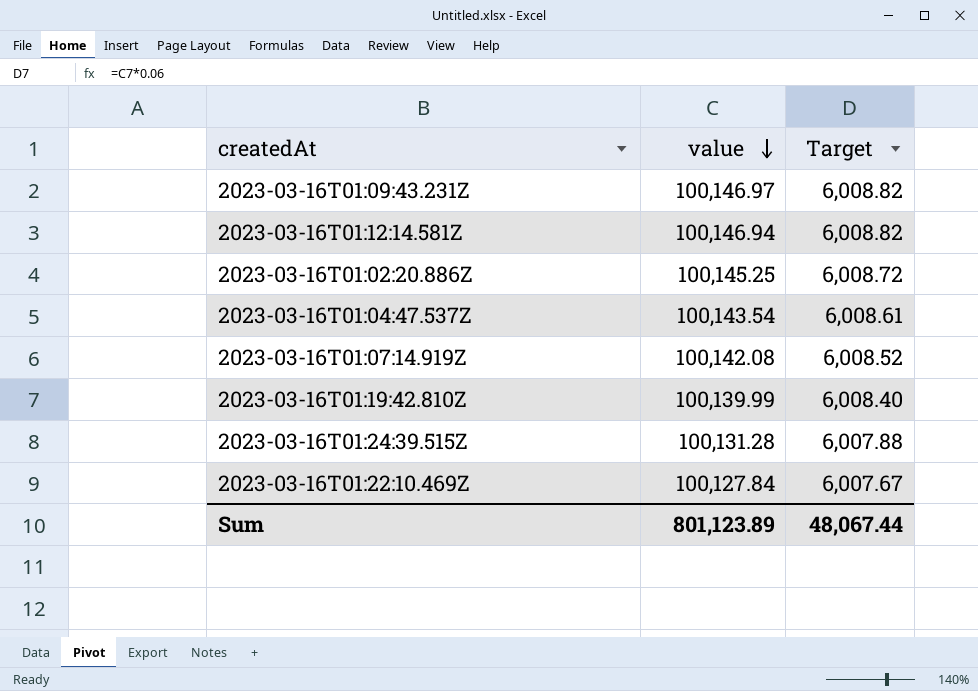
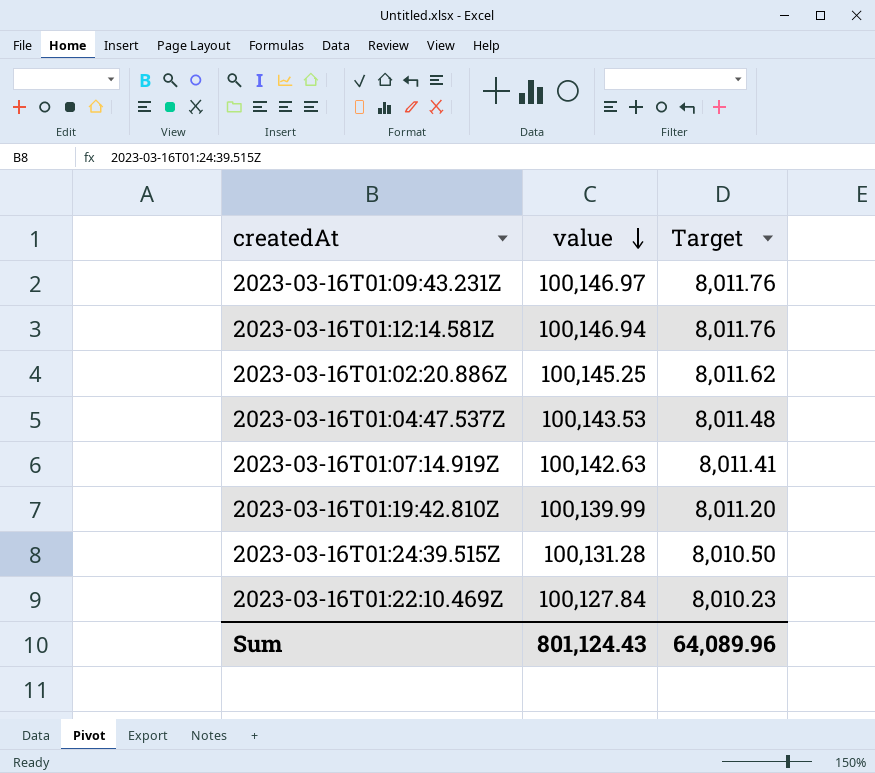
column Target | formula: [value] * 0.06 -> [value] * 0.08
2023-03-16T01:04:47.537Z | value: 100,143.54 -> 100,143.53
2023-03-16T01:07:14.919Z | value: 100,142.08 -> 100,142.63
Sum | value: 801,123.89 -> 801,124.43
Sum | Target: 48,067.44 -> 64,089.96

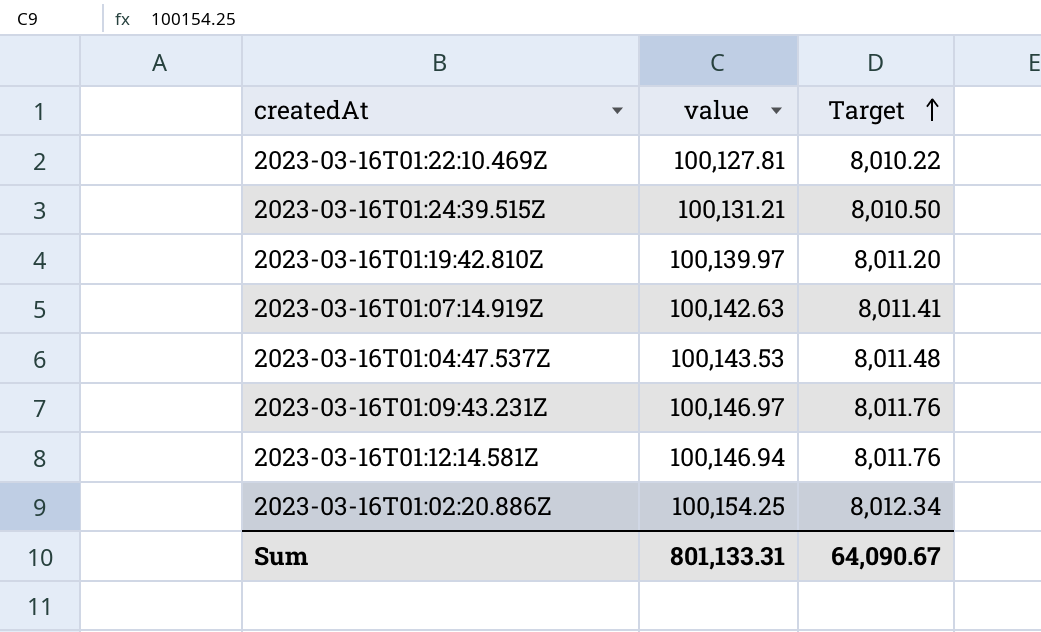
row order: value descending -> Target ascending
2023-03-16T01:22:10.469Z | value: 100,127.84 -> 100,127.81
2023-03-16T01:22:10.469Z | Target: 8,010.23 -> 8,010.22
2023-03-16T01:24:39.515Z | value: 100,131.28 -> 100,131.21
2023-03-16T01:19:42.810Z | value: 100,139.99 -> 100,139.97
2023-03-16T01:02:20.886Z | value: 100,145.25 -> 100,154.25
2023-03-16T01:02:20.886Z | Target: 8,011.62 -> 8,012.34
Sum | value: 801,124.43 -> 801,133.31
Sum | Target: 64,089.96 -> 64,090.67

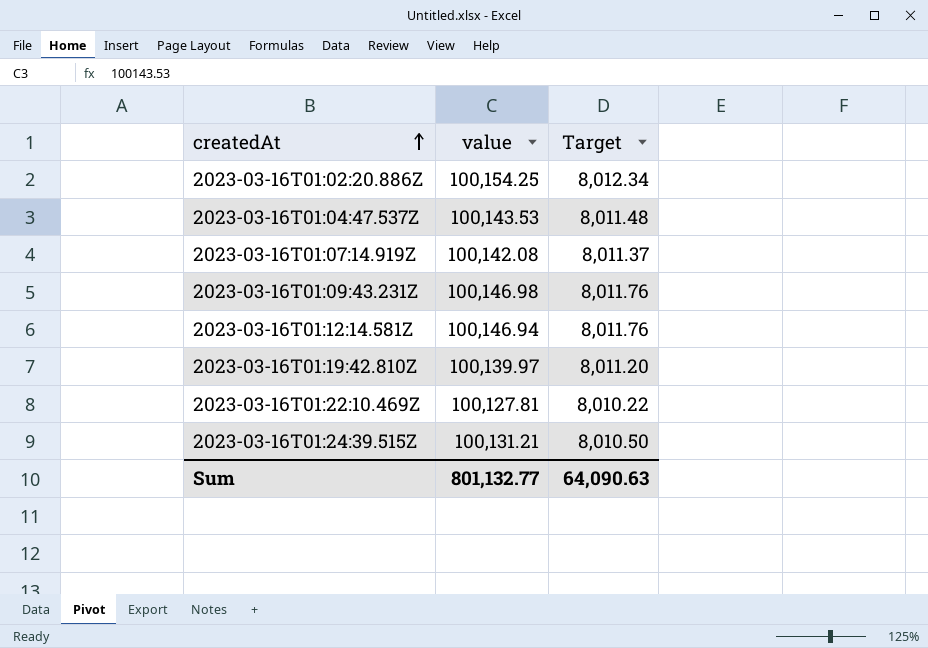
row order: Target ascending -> createdAt ascending
2023-03-16T01:07:14.919Z | value: 100,142.63 -> 100,142.08
2023-03-16T01:07:14.919Z | Target: 8,011.41 -> 8,011.37
2023-03-16T01:09:43.231Z | value: 100,146.97 -> 100,146.98
Sum | value: 801,133.31 -> 801,132.77
Sum | Target: 64,090.67 -> 64,090.63

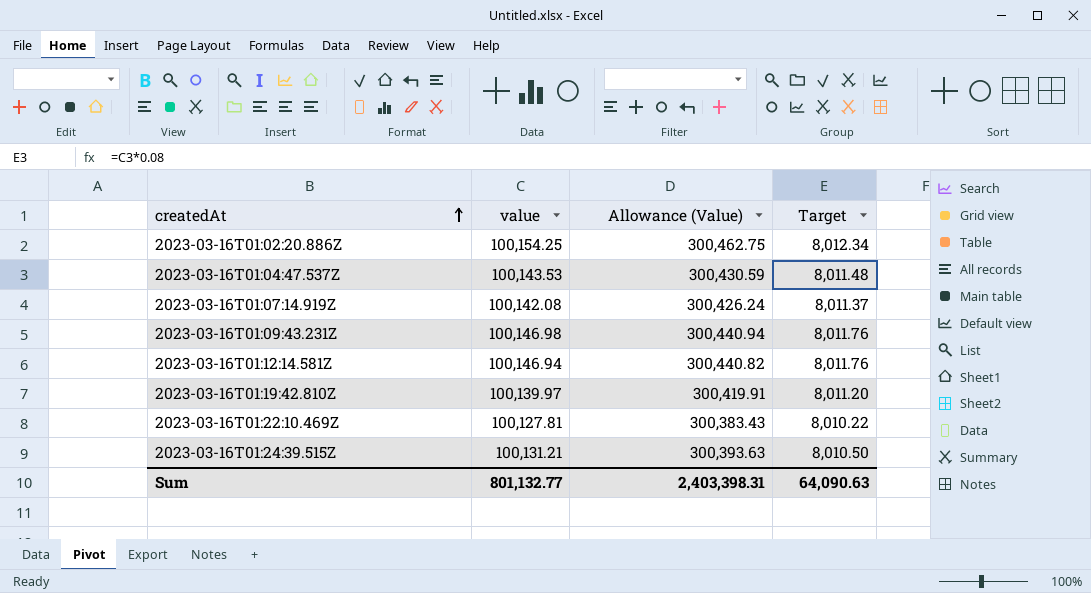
column Allowance (Value) | formula: none -> [value] * 3

